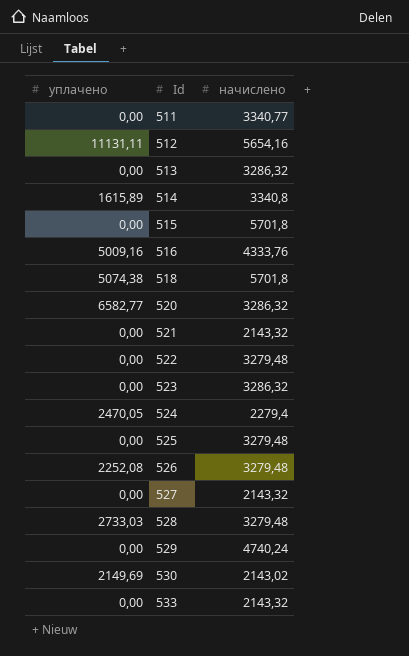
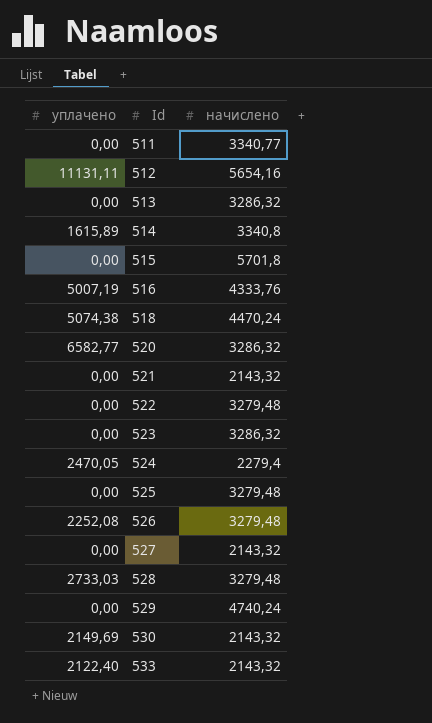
516 | уплачено: 5009,16 -> 5007,19
518 | начислено: 5701,8 -> 4470,24
530 | начислено: 2143,02 -> 2143,32
533 | уплачено: 0,00 -> 2122,40

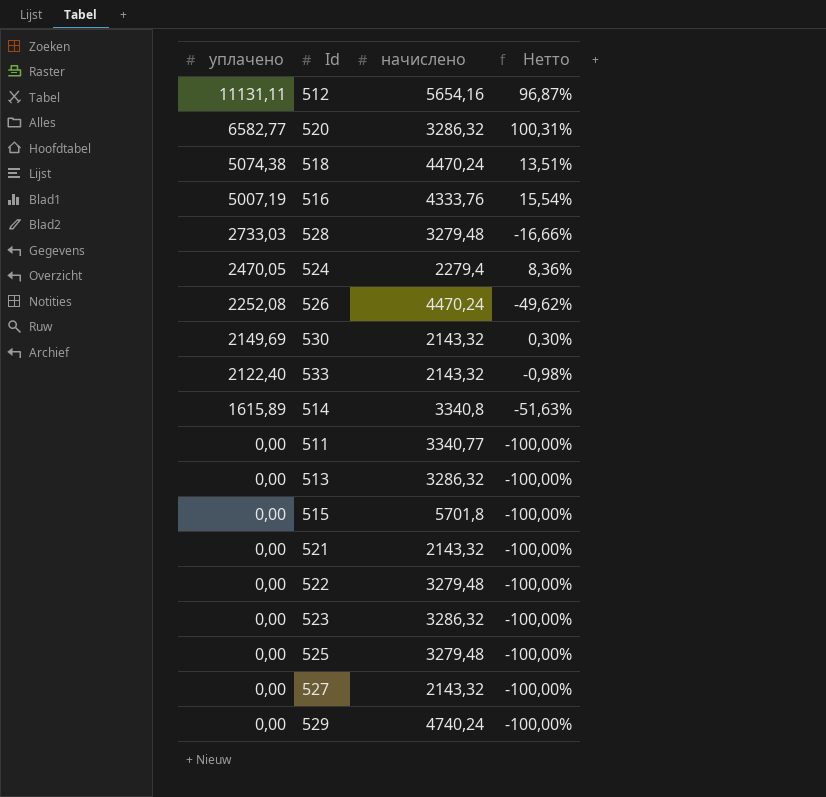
row order: Id ascending -> уплачено descending
column Нетто | formula: none -> ([уплачено] - [начислено]) / [начислено]
526 | начислено: 3279,48 -> 4470,24

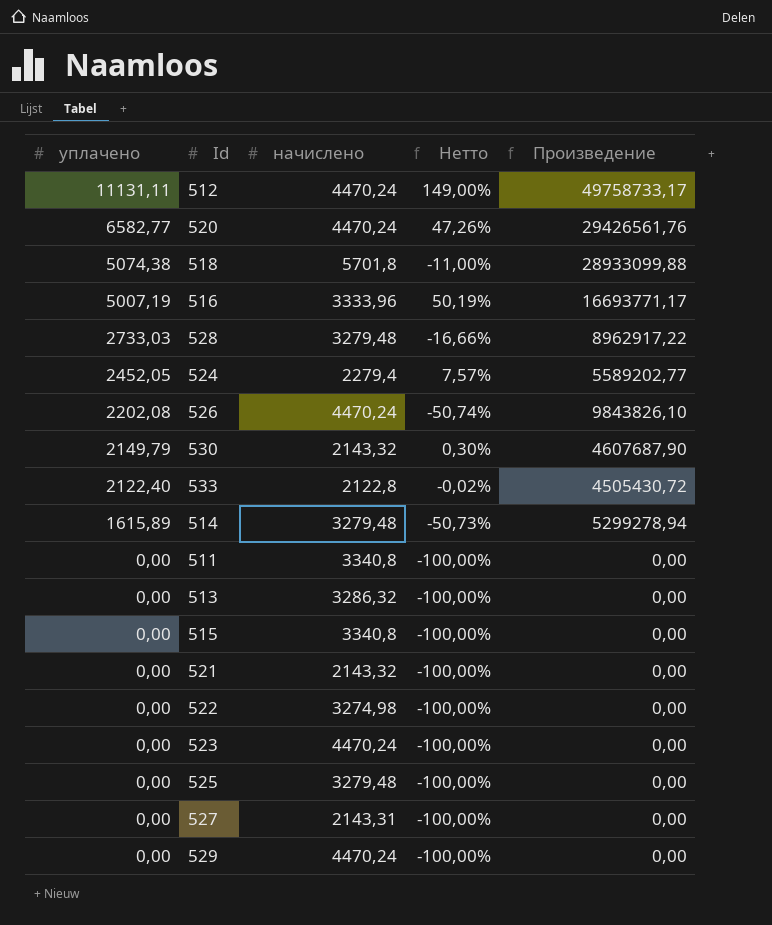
column Произведение | formula: none -> [уплачено] * [начислено]
512 | начислено: 5654,16 -> 4470,24
512 | Нетто: 96,87% -> 149,00%
520 | начислено: 3286,32 -> 4470,24
520 | Нетто: 100,31% -> 47,26%
518 | начислено: 4470,24 -> 5701,8
518 | Нетто: 13,51% -> -11,00%
516 | начислено: 4333,76 -> 3333,96
516 | Нетто: 15,54% -> 50,19%
524 | уплачено: 2470,05 -> 2452,05
524 | Нетто: 8,36% -> 7,57%
526 | уплачено: 2252,08 -> 2202,08
526 | Нетто: -49,62% -> -50,74%
530 | уплачено: 2149,69 -> 2149,79
533 | начислено: 2143,32 -> 2122,8
533 | Нетто: -0,98% -> -0,02%
514 | начислено: 3340,8 -> 3279,48
514 | Нетто: -51,63% -> -50,73%
511 | начислено: 3340,77 -> 3340,8
515 | начислено: 5701,8 -> 3340,8
522 | начислено: 3279,48 -> 3274,98
523 | начислено: 3286,32 -> 4470,24
527 | начислено: 2143,32 -> 2143,31
529 | начислено: 4740,24 -> 4470,24

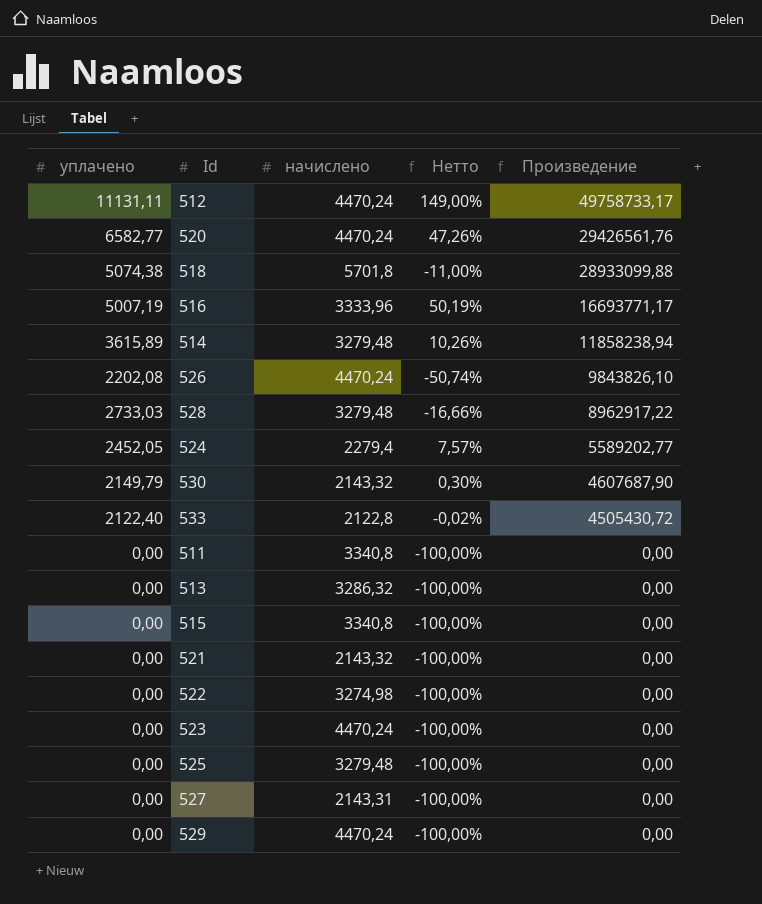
row order: уплачено descending -> Произведение descending
514 | уплачено: 1615,89 -> 3615,89
514 | Нетто: -50,73% -> 10,26%
514 | Произведение: 5299278,94 -> 11858238,94

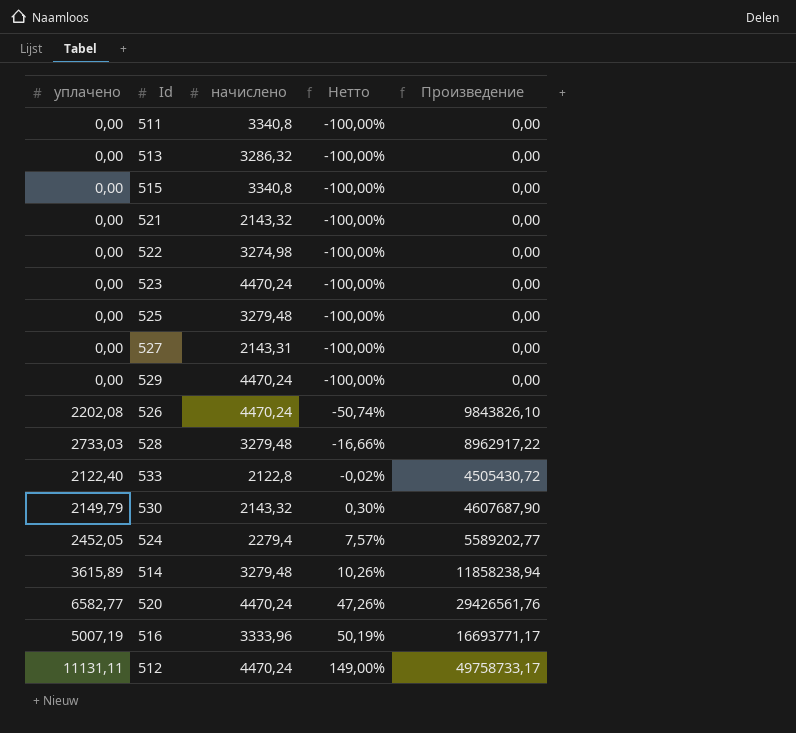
row order: Произведение descending -> Нетто ascending
row 518: 5074,38 | 5701,8 | -11,00% | 28933099,88 -> none

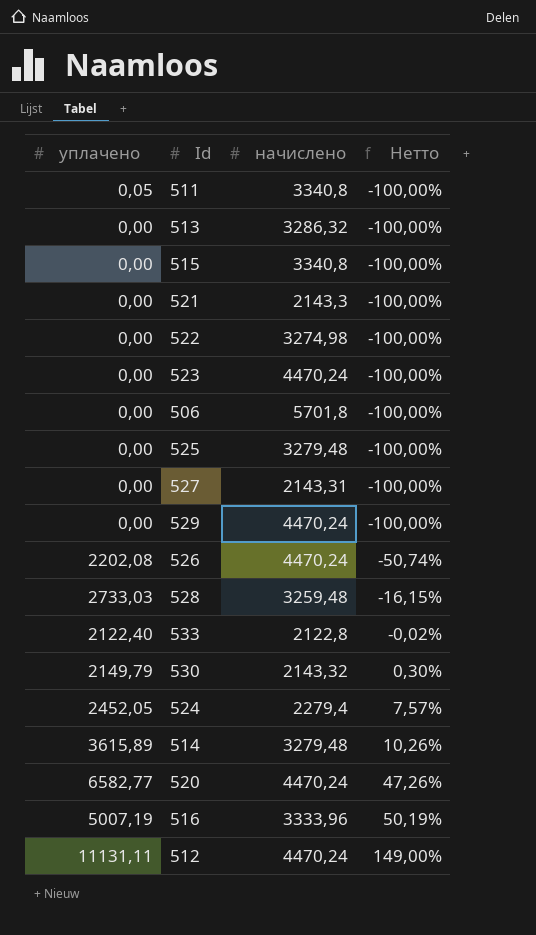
column Произведение | formula: [уплачено] * [начислено] -> none
511 | уплачено: 0,00 -> 0,05
521 | начислено: 2143,32 -> 2143,3
row 506: none -> 0,00 | 5701,8 | -100,00%
528 | начислено: 3279,48 -> 3259,48
528 | Нетто: -16,66% -> -16,15%

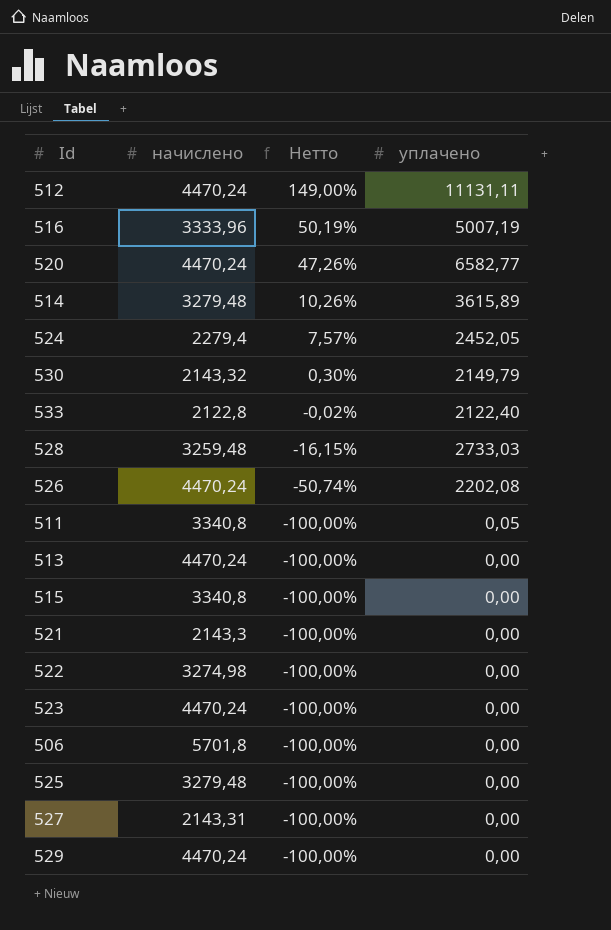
row order: Нетто ascending -> Нетто descending
column уплачено | position: 1 -> 4
513 | начислено: 3286,32 -> 4470,24

